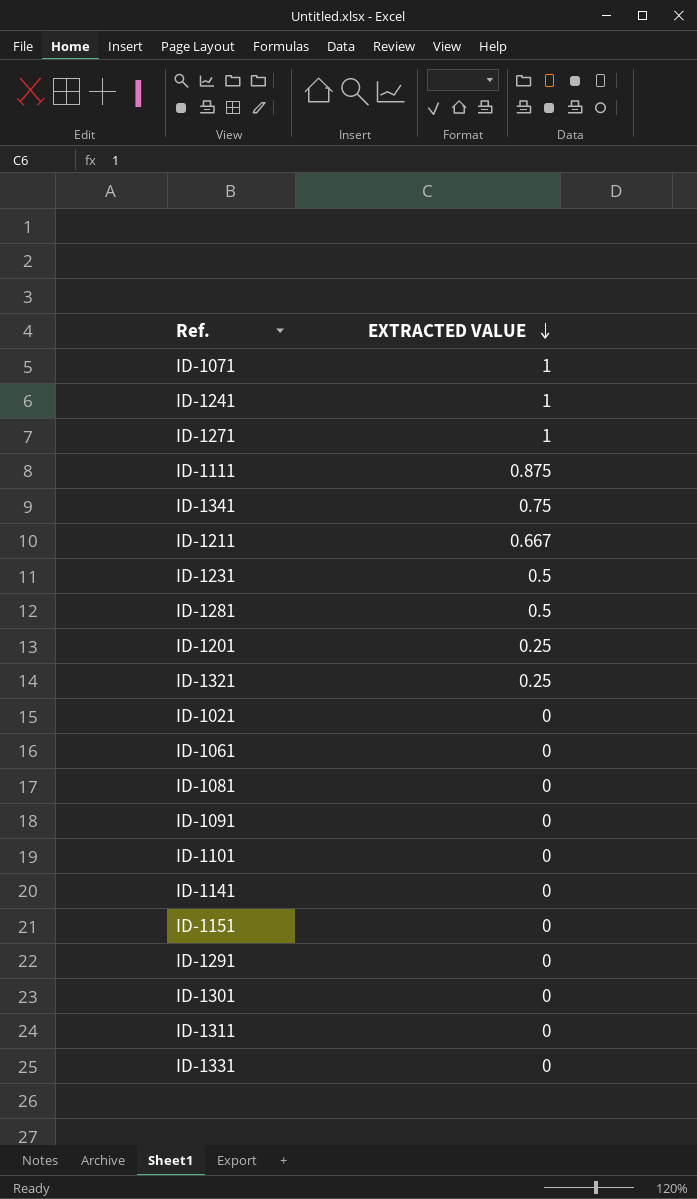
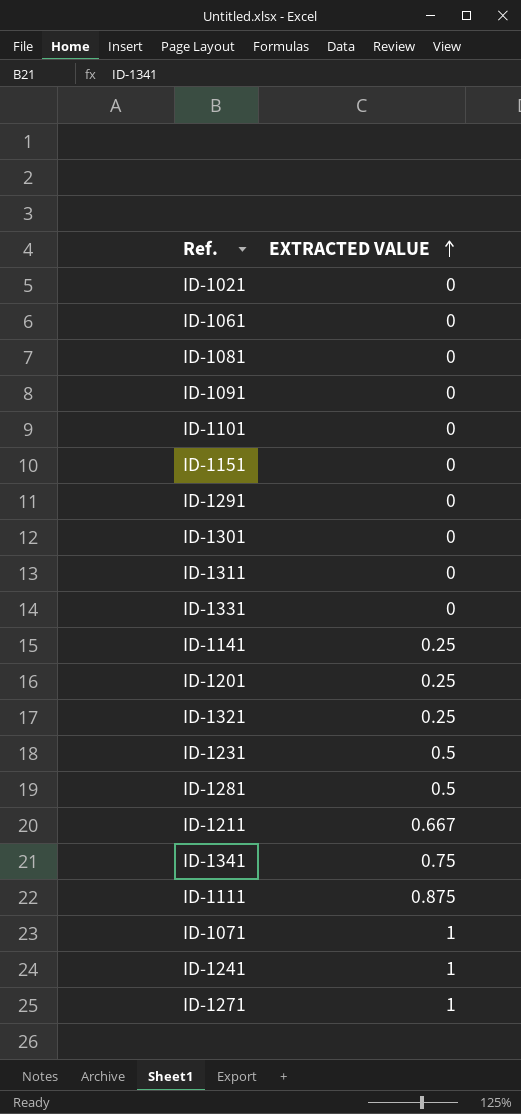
row order: EXTRACTED VALUE descending -> EXTRACTED VALUE ascending
ID-1141 | EXTRACTED VALUE: 0 -> 0.25

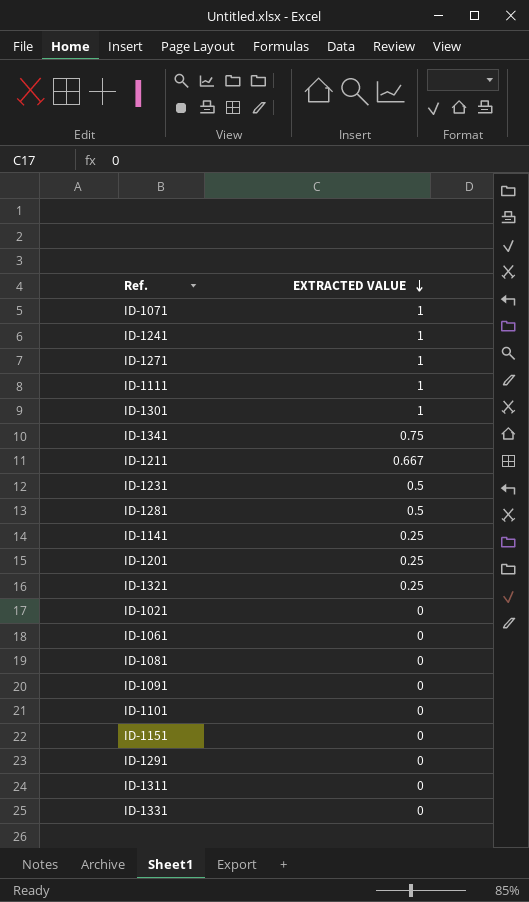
row order: EXTRACTED VALUE ascending -> EXTRACTED VALUE descending
ID-1111 | EXTRACTED VALUE: 0.875 -> 1
ID-1301 | EXTRACTED VALUE: 0 -> 1

